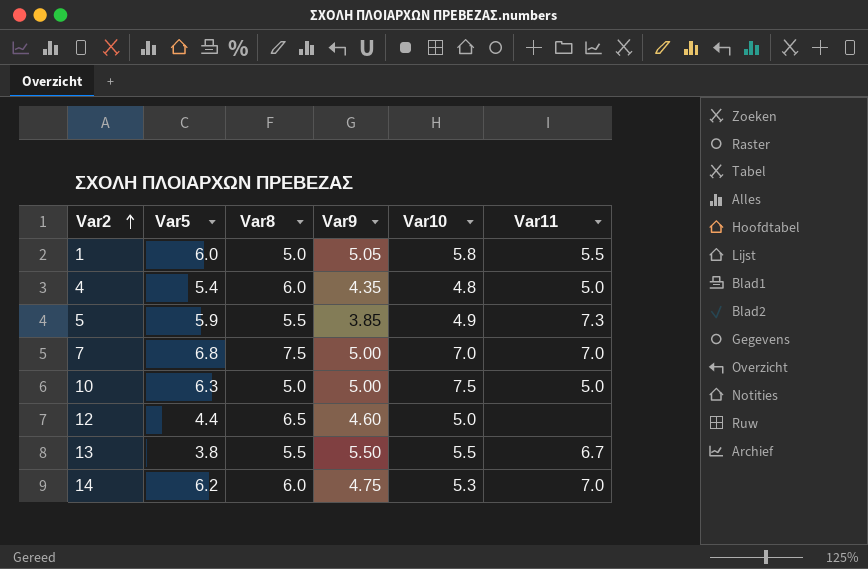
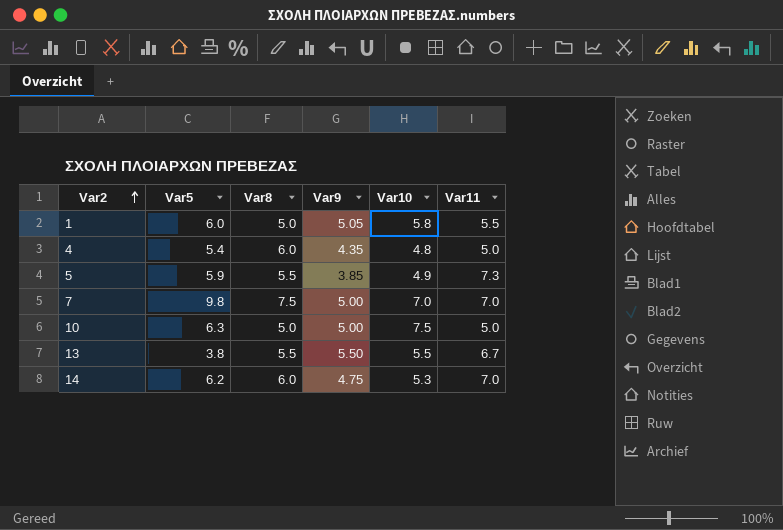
row 12: 4.4 | 6.5 | 4.60 | 5.0 | none -> none
7 | Var5: 6.8 -> 9.8

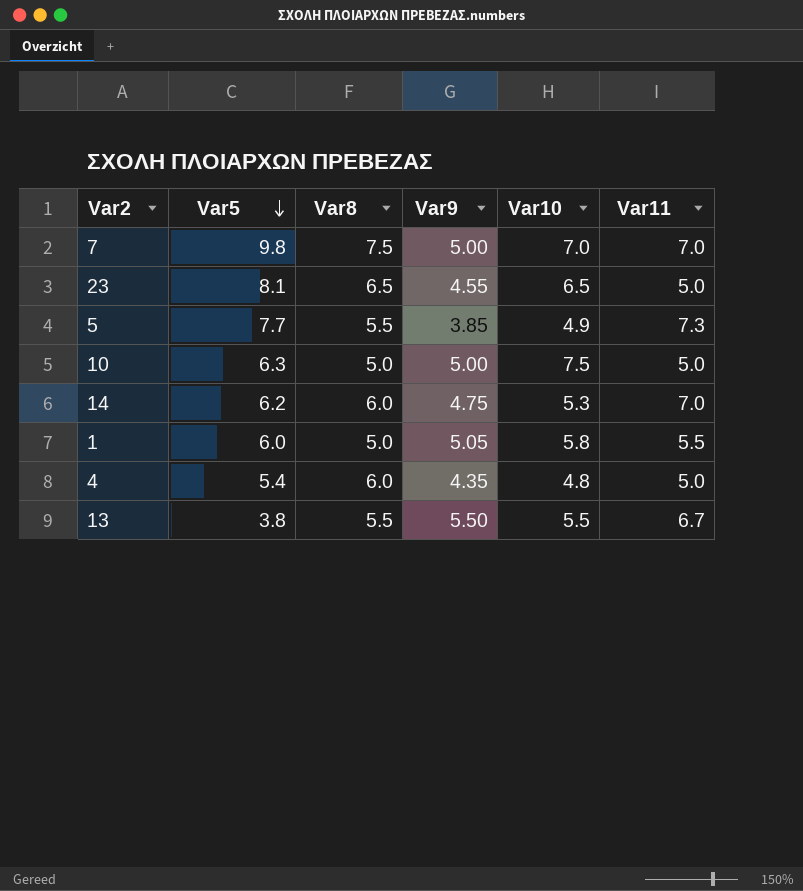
row order: Var2 ascending -> Var5 descending
row 23: none -> 8.1 | 6.5 | 4.55 | 6.5 | 5.0
5 | Var5: 5.9 -> 7.7

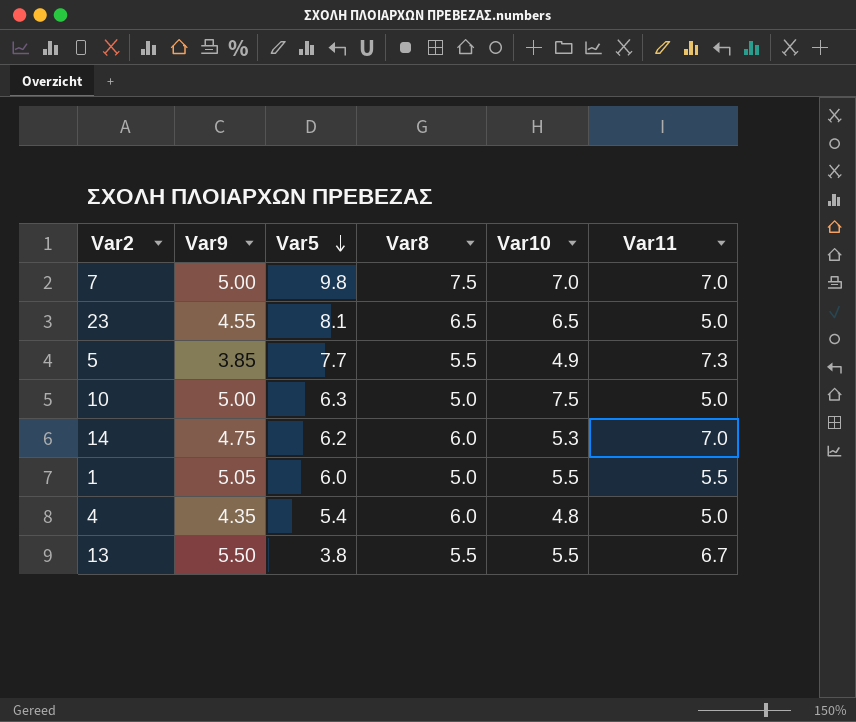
column Var9 | position: 4 -> 2
1 | Var10: 5.8 -> 5.5

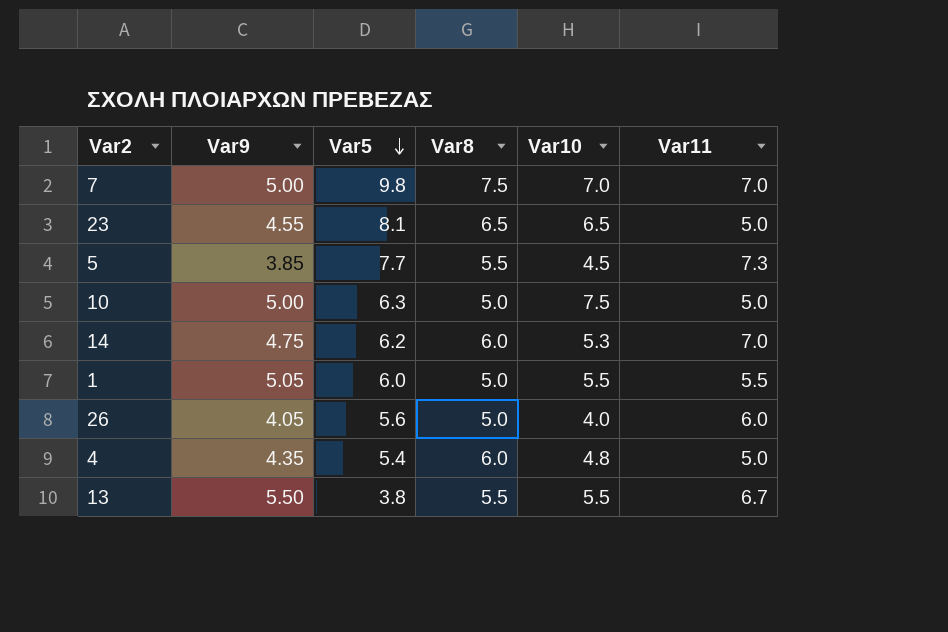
5 | Var10: 4.9 -> 4.5
row 26: none -> 4.05 | 5.6 | 5.0 | 4.0 | 6.0

